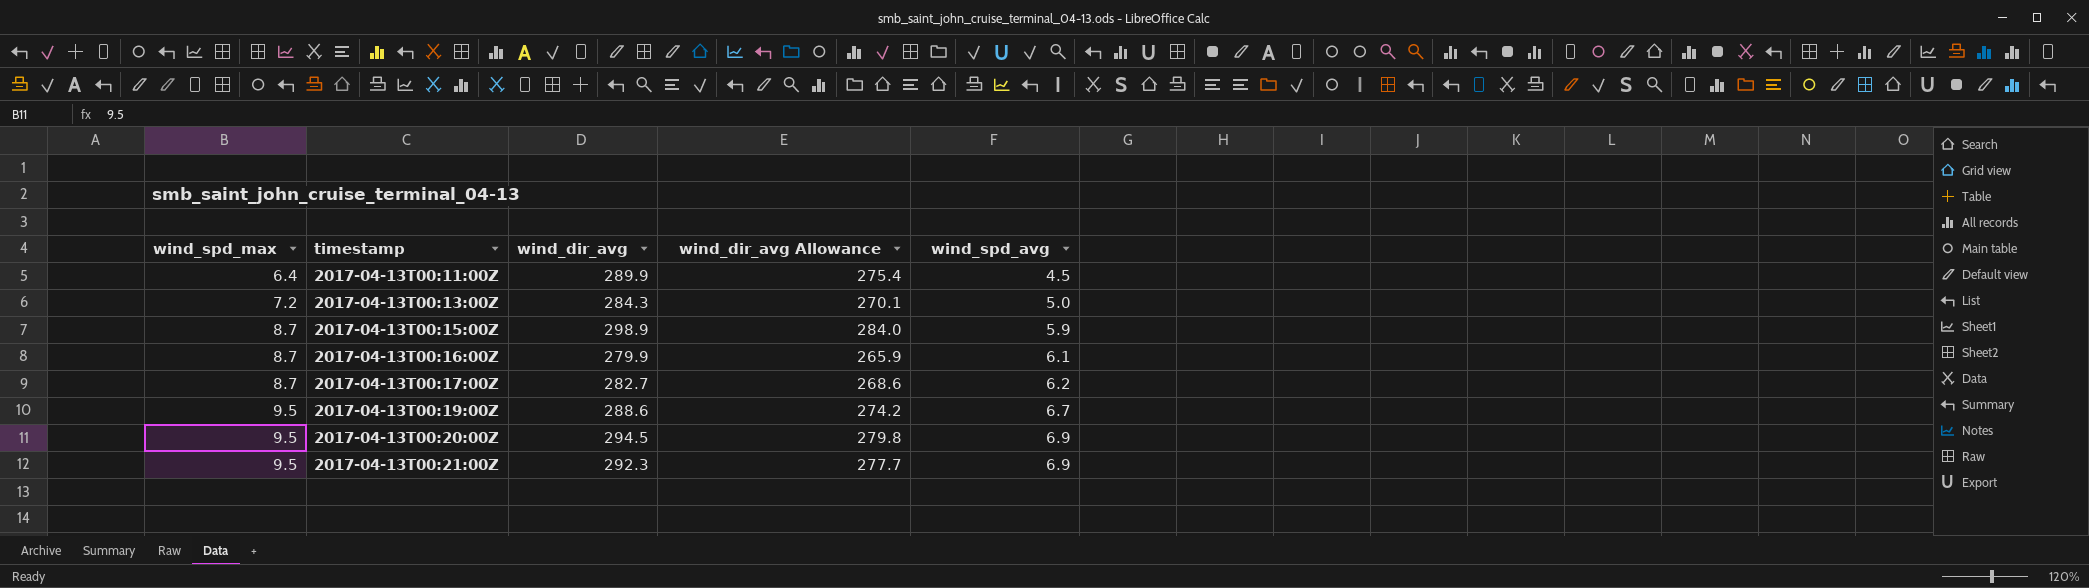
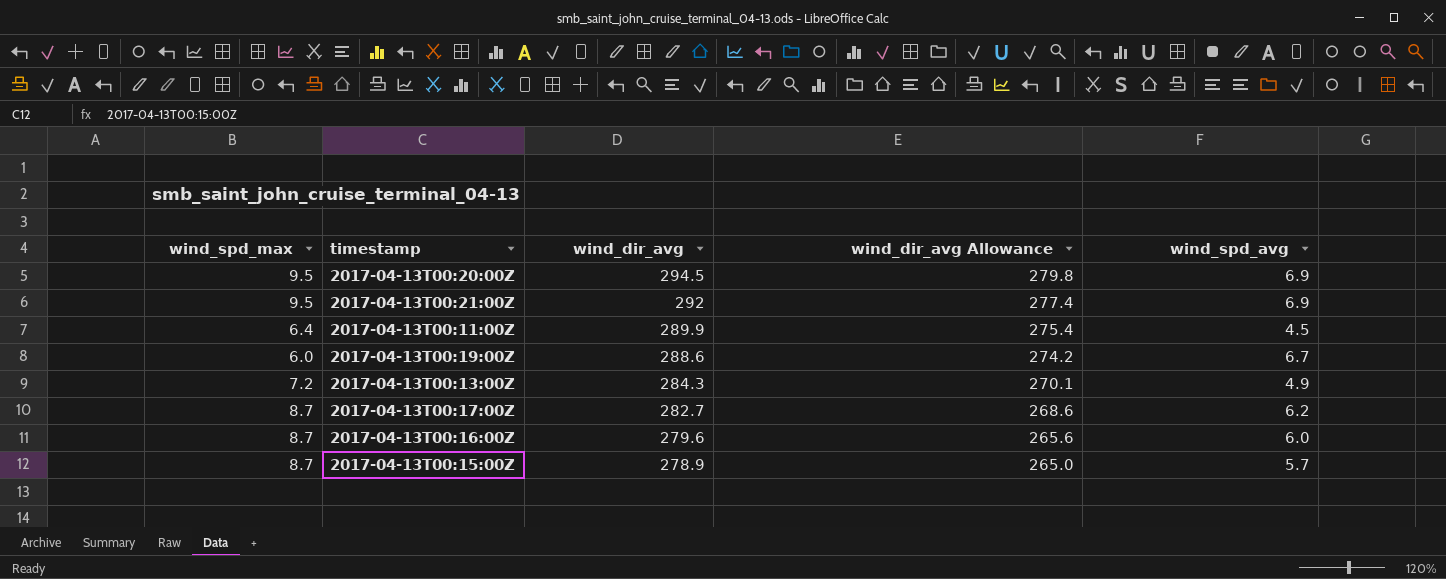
row order: wind_spd_max ascending -> wind_dir_avg descending
2017-04-13T00:21:00Z | wind_dir_avg: 292.3 -> 292
2017-04-13T00:21:00Z | wind_dir_avg Allowance: 277.7 -> 277.4
2017-04-13T00:19:00Z | wind_spd_max: 9.5 -> 6.0
2017-04-13T00:13:00Z | wind_spd_avg: 5.0 -> 4.9
2017-04-13T00:16:00Z | wind_dir_avg: 279.9 -> 279.6
2017-04-13T00:16:00Z | wind_dir_avg Allowance: 265.9 -> 265.6
2017-04-13T00:16:00Z | wind_spd_avg: 6.1 -> 6.0
2017-04-13T00:15:00Z | wind_dir_avg: 298.9 -> 278.9
2017-04-13T00:15:00Z | wind_dir_avg Allowance: 284.0 -> 265.0
2017-04-13T00:15:00Z | wind_spd_avg: 5.9 -> 5.7

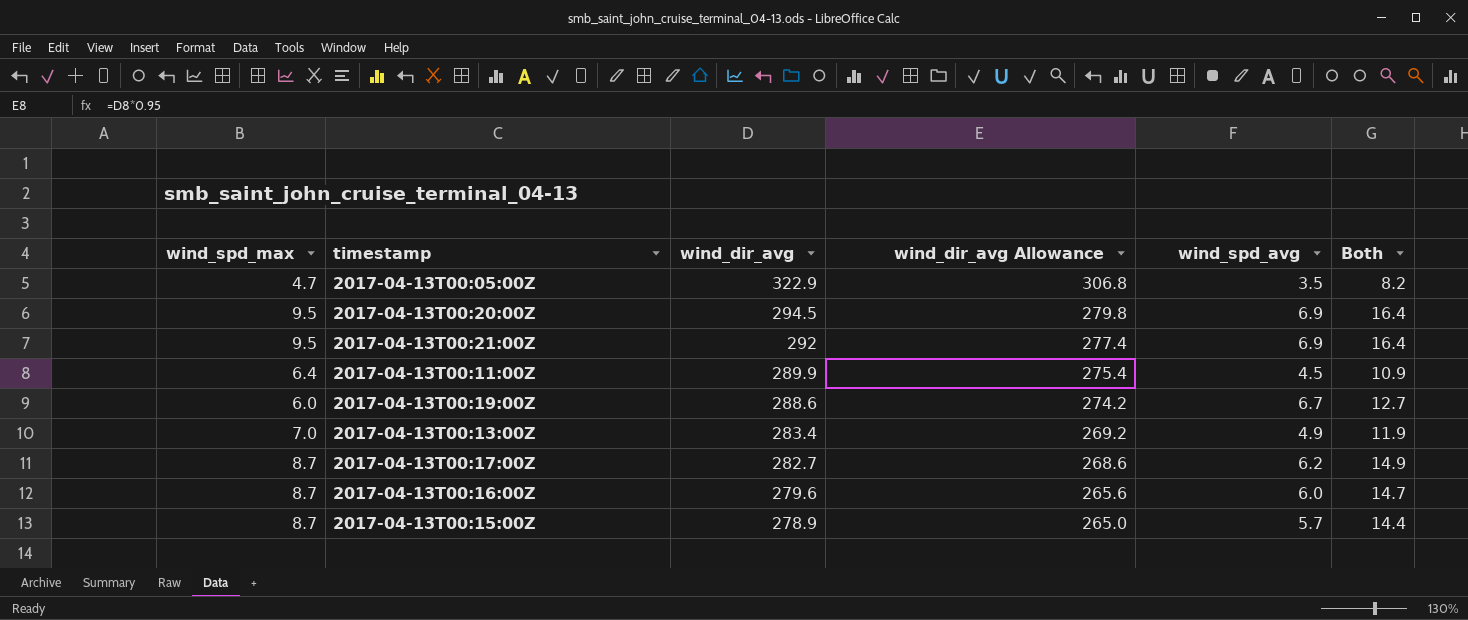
column Both | formula: none -> [wind_spd_max] + [wind_spd_avg]
row 2017-04-13T00:05:00Z: none -> 4.7 | 322.9 | 306.8 | 3.5 | 8.2
2017-04-13T00:13:00Z | wind_spd_max: 7.2 -> 7.0
2017-04-13T00:13:00Z | wind_dir_avg: 284.3 -> 283.4
2017-04-13T00:13:00Z | wind_dir_avg Allowance: 270.1 -> 269.2

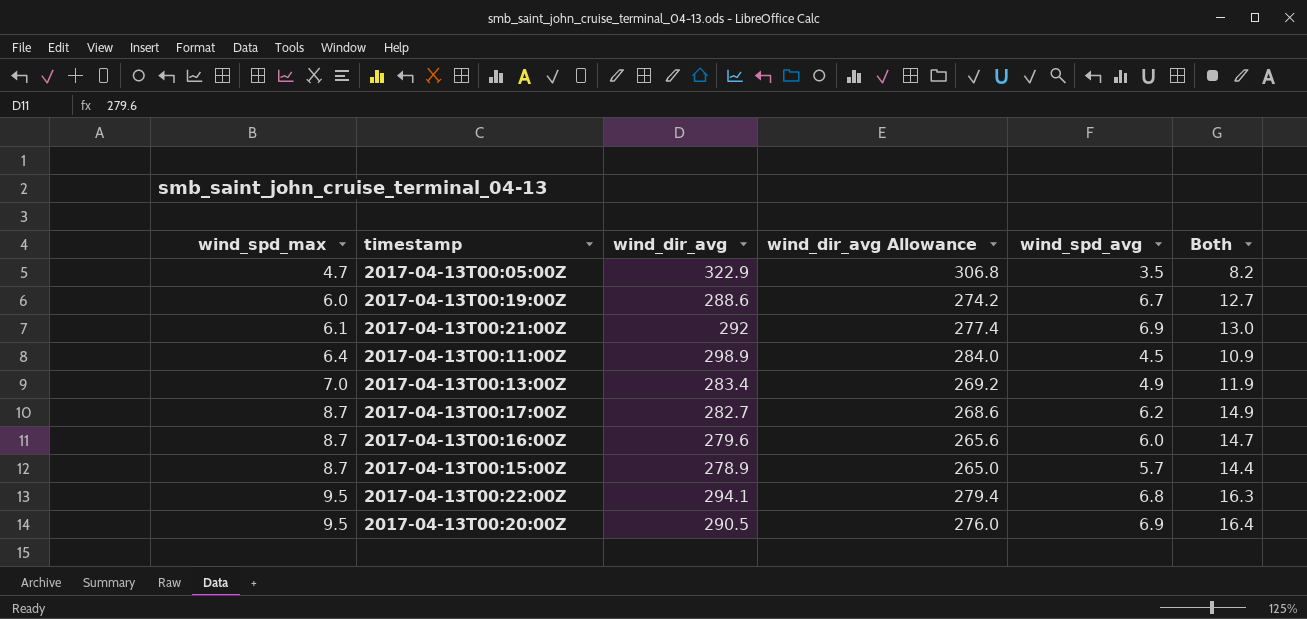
row order: wind_dir_avg descending -> wind_spd_max ascending
2017-04-13T00:21:00Z | wind_spd_max: 9.5 -> 6.1
2017-04-13T00:21:00Z | Both: 16.4 -> 13.0
2017-04-13T00:11:00Z | wind_dir_avg: 289.9 -> 298.9
2017-04-13T00:11:00Z | wind_dir_avg Allowance: 275.4 -> 284.0
row 2017-04-13T00:22:00Z: none -> 9.5 | 294.1 | 279.4 | 6.8 | 16.3
2017-04-13T00:20:00Z | wind_dir_avg: 294.5 -> 290.5
2017-04-13T00:20:00Z | wind_dir_avg Allowance: 279.8 -> 276.0

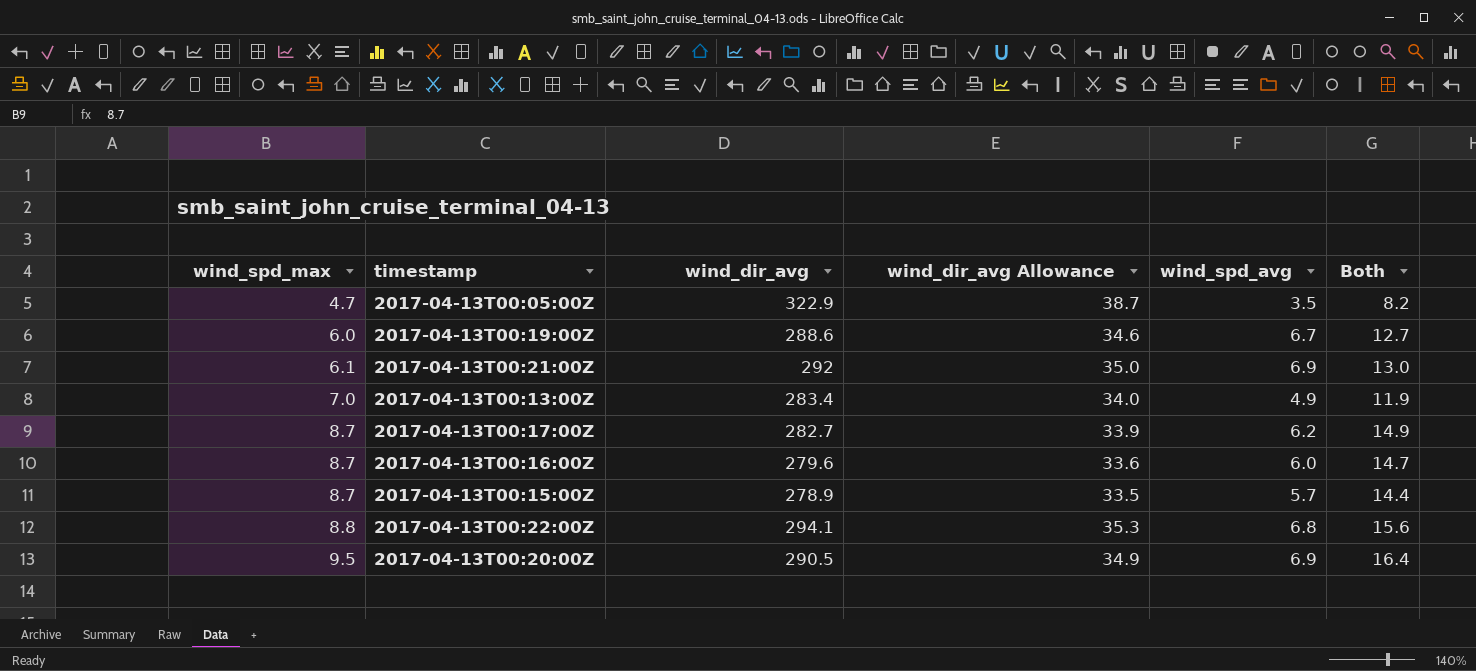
column wind_dir_avg Allowance | formula: [wind_dir_avg] * 0.95 -> [wind_dir_avg] * 0.12
row 2017-04-13T00:11:00Z: 6.4 | 298.9 | 284.0 | 4.5 | 10.9 -> none
2017-04-13T00:22:00Z | wind_spd_max: 9.5 -> 8.8
2017-04-13T00:22:00Z | Both: 16.3 -> 15.6

